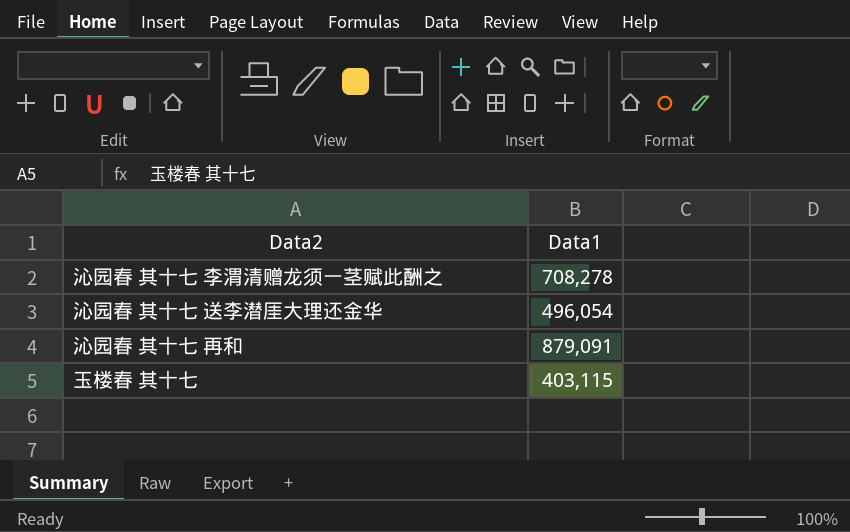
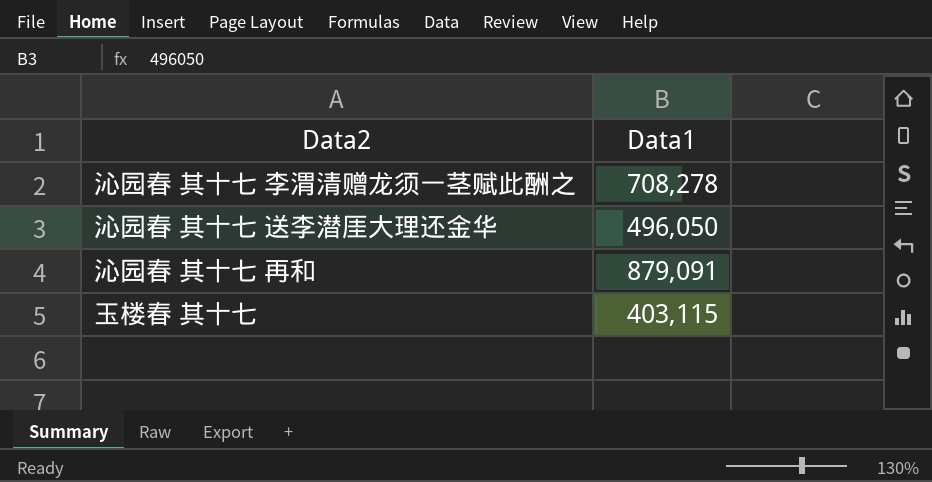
沁园春 其十七 送李潜厓大理还金华 | Data1: 496,054 -> 496,050

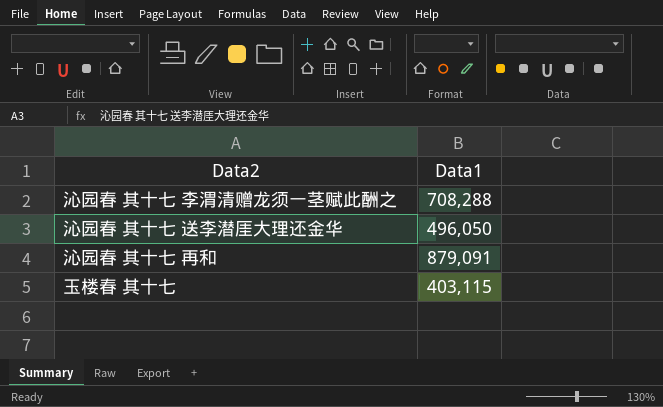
沁园春 其十七 李渭清赠龙须一茎赋此酬之 | Data1: 708,278 -> 708,288

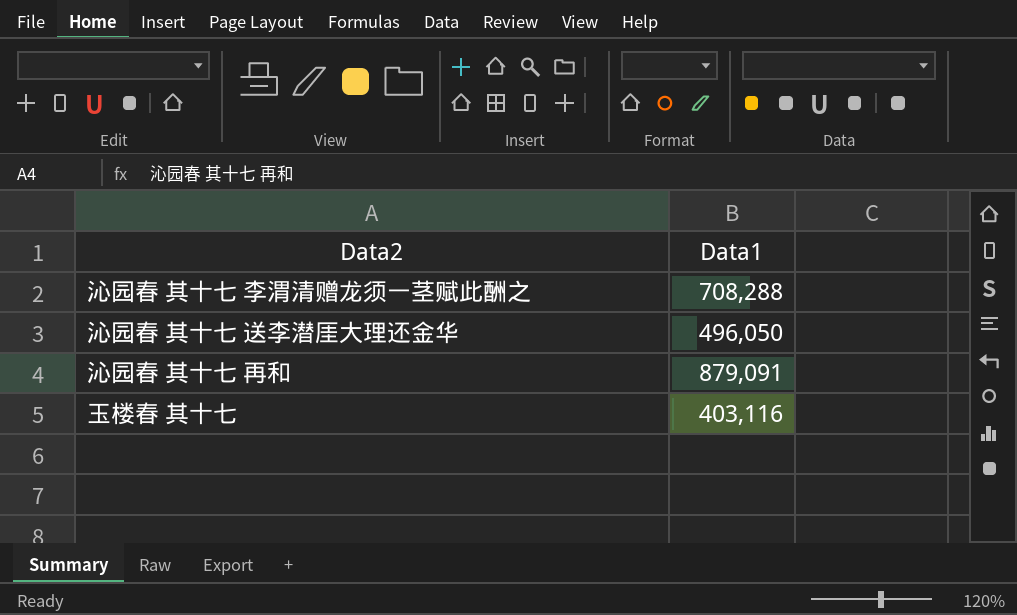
玉楼春 其十七 | Data1: 403,115 -> 403,116

